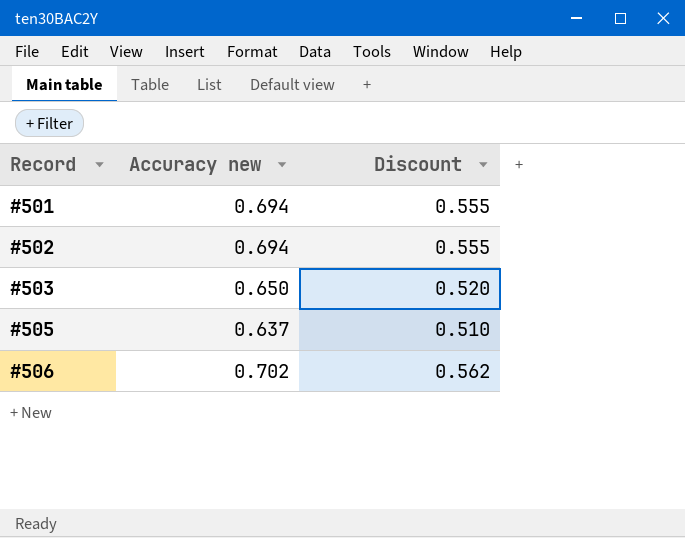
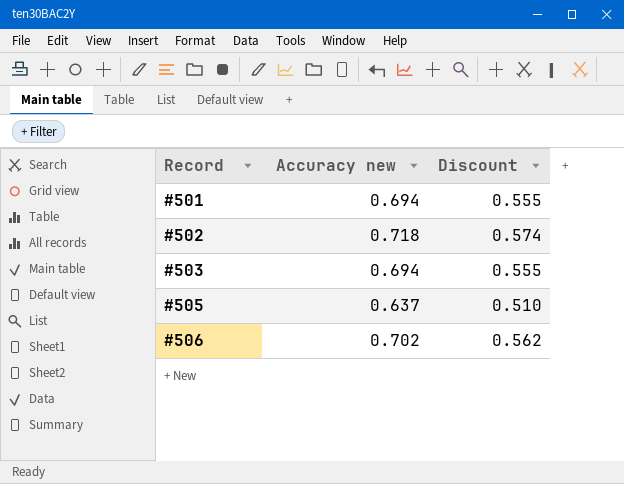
#502 | Accuracy new: 0.694 -> 0.718
#502 | Discount: 0.555 -> 0.574
#503 | Accuracy new: 0.650 -> 0.694
#503 | Discount: 0.520 -> 0.555

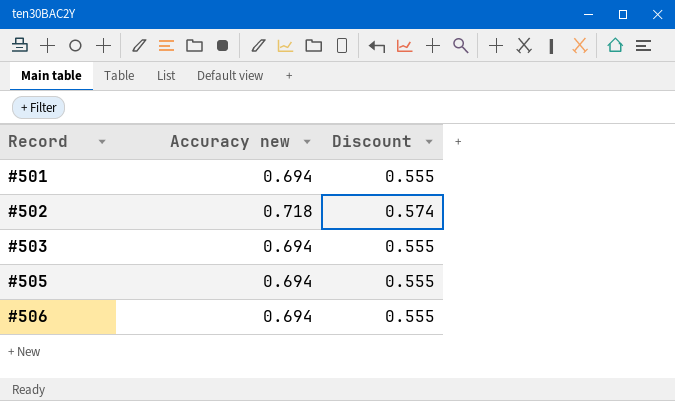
#505 | Accuracy new: 0.637 -> 0.694
#505 | Discount: 0.510 -> 0.555
#506 | Accuracy new: 0.702 -> 0.694
#506 | Discount: 0.562 -> 0.555

